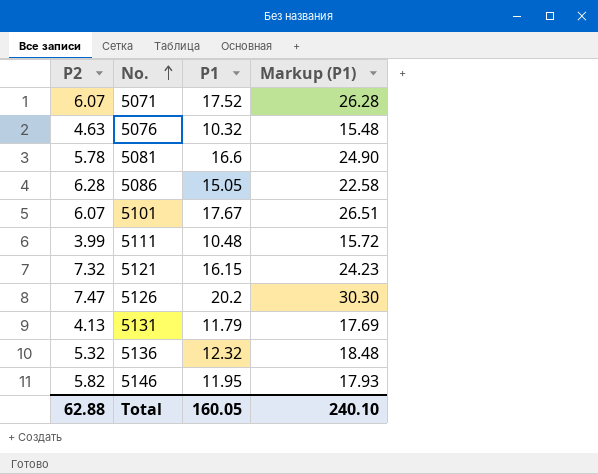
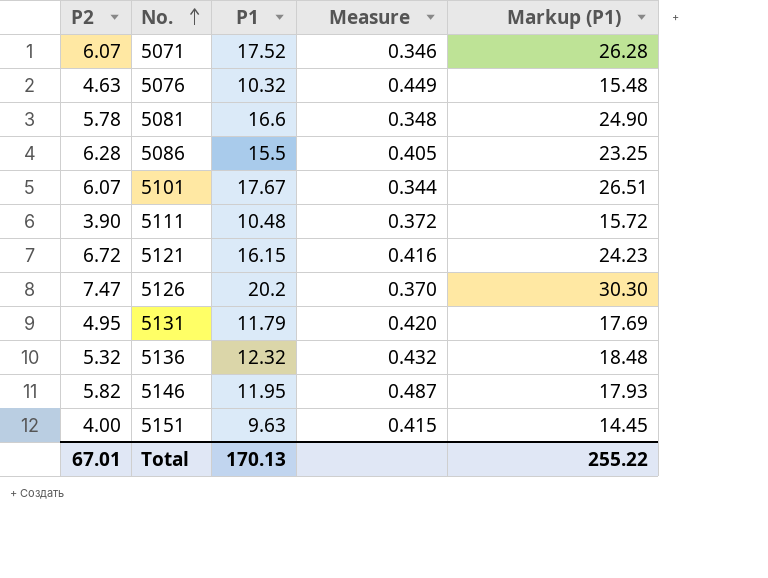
column Measure | formula: none -> [P2] / [P1]
5086 | P1: 15.05 -> 15.5
5086 | Markup (P1): 22.58 -> 23.25
5111 | P2: 3.99 -> 3.90
5121 | P2: 7.32 -> 6.72
5131 | P2: 4.13 -> 4.95
row 5151: none -> 4.00 | 9.63 | 0.415 | 14.45
Total | P2: 62.88 -> 67.01
Total | P1: 160.05 -> 170.13
Total | Markup (P1): 240.10 -> 255.22

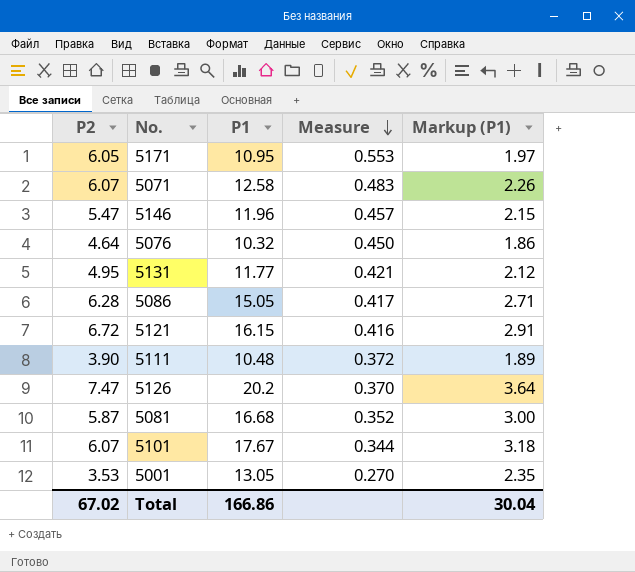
row order: No. ascending -> Measure descending
column Markup (P1) | formula: [P1] * 1.5 -> [P1] * 0.18
row 5136: 5.32 | 12.32 | 0.432 | 18.48 -> none
row 5151: 4.00 | 9.63 | 0.415 | 14.45 -> none
row 5171: none -> 6.05 | 10.95 | 0.553 | 1.97
5071 | P1: 17.52 -> 12.58
5071 | Measure: 0.346 -> 0.483
5146 | P2: 5.82 -> 5.47
5146 | P1: 11.95 -> 11.96
5146 | Measure: 0.487 -> 0.457
5076 | P2: 4.63 -> 4.64
5076 | Measure: 0.449 -> 0.450
5131 | P1: 11.79 -> 11.77
5131 | Measure: 0.420 -> 0.421
5086 | P1: 15.5 -> 15.05
5086 | Measure: 0.405 -> 0.417
5081 | P2: 5.78 -> 5.87
5081 | P1: 16.6 -> 16.68
5081 | Measure: 0.348 -> 0.352
row 5001: none -> 3.53 | 13.05 | 0.270 | 2.35
Total | P2: 67.01 -> 67.02
Total | P1: 170.13 -> 166.86
Total | Markup (P1): 255.22 -> 30.04

